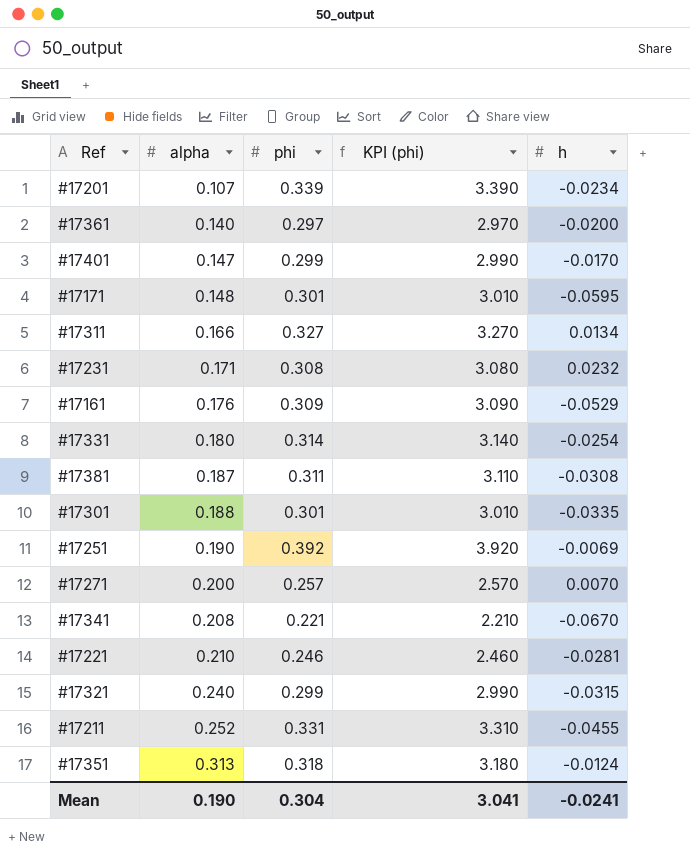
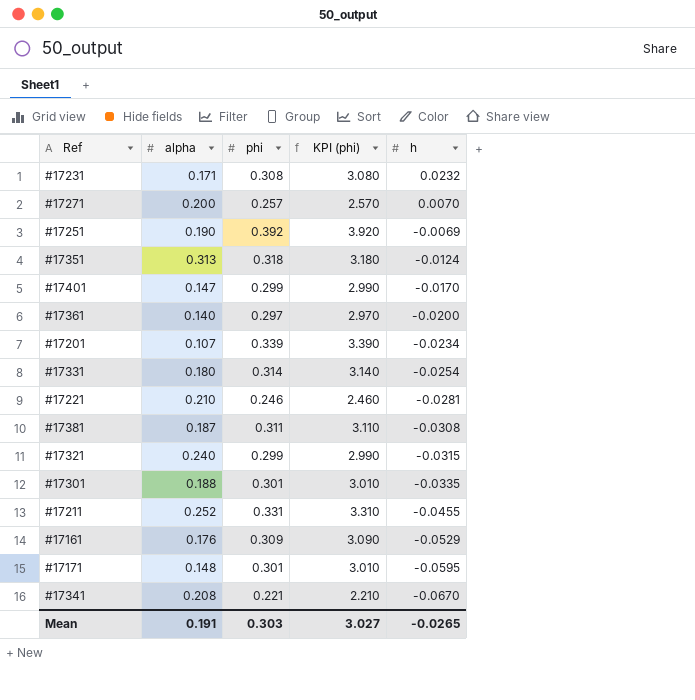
row order: alpha ascending -> h descending
row #17311: 0.166 | 0.327 | 3.270 | 0.0134 -> none
Mean | alpha: 0.190 -> 0.191
Mean | phi: 0.304 -> 0.303
Mean | KPI (phi): 3.041 -> 3.027
Mean | h: -0.0241 -> -0.0265

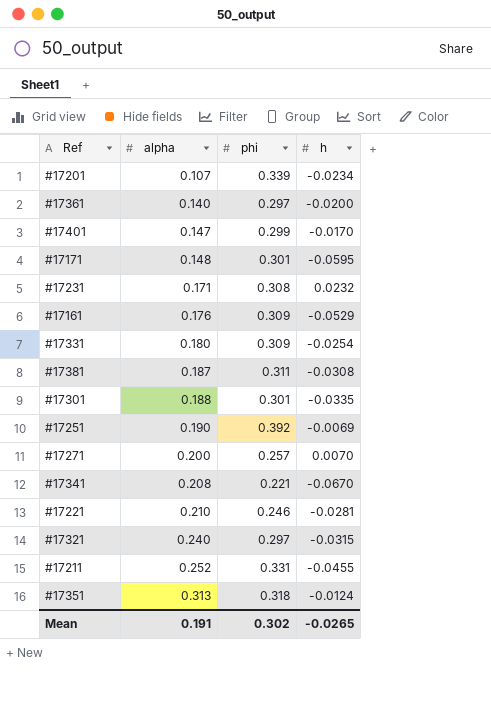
row order: h descending -> alpha ascending
column KPI (phi) | formula: [phi] * 10 -> none
#17331 | phi: 0.314 -> 0.309
#17321 | phi: 0.299 -> 0.297
Mean | phi: 0.303 -> 0.302

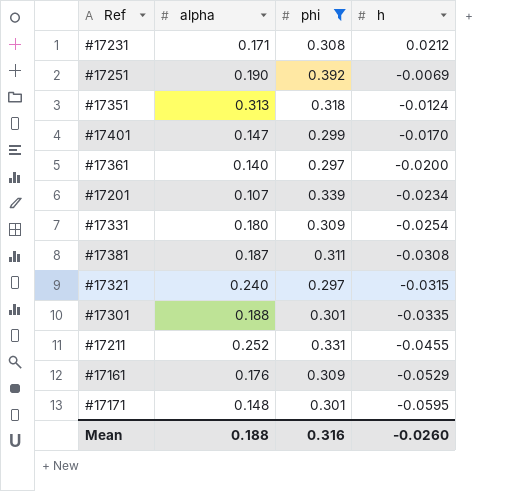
filter: none -> phi >= 0.297
row order: alpha ascending -> h descending
#17231 | h: 0.0232 -> 0.0212
Mean | alpha: 0.191 -> 0.188
Mean | phi: 0.302 -> 0.316
Mean | h: -0.0265 -> -0.0260

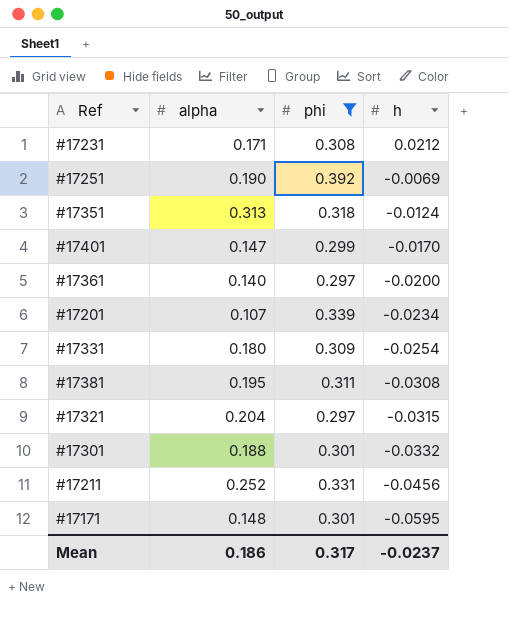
row #17161: 0.176 | 0.309 | -0.0529 -> none
#17381 | alpha: 0.187 -> 0.195
#17321 | alpha: 0.240 -> 0.204
#17301 | h: -0.0335 -> -0.0332
#17211 | h: -0.0455 -> -0.0456
Mean | alpha: 0.188 -> 0.186
Mean | phi: 0.316 -> 0.317
Mean | h: -0.0260 -> -0.0237

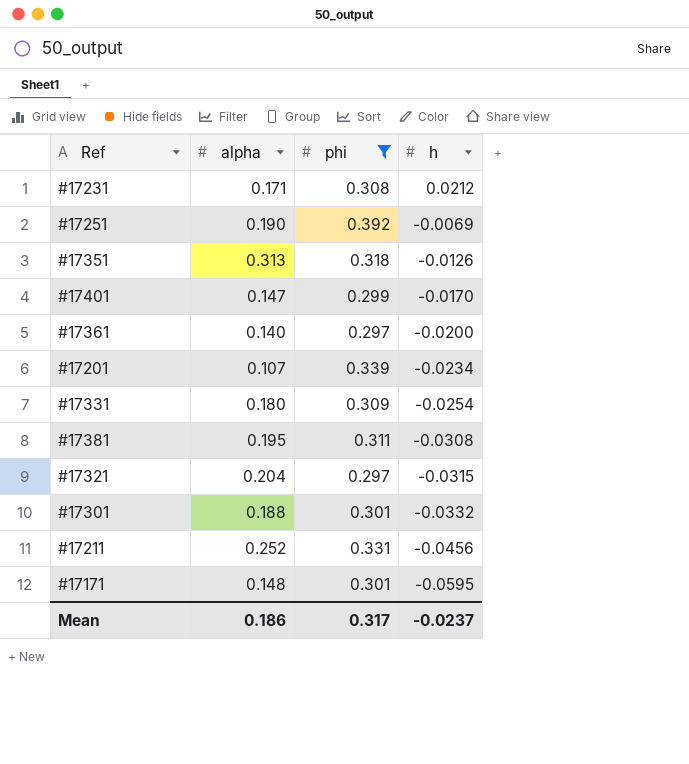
#17351 | h: -0.0124 -> -0.0126

